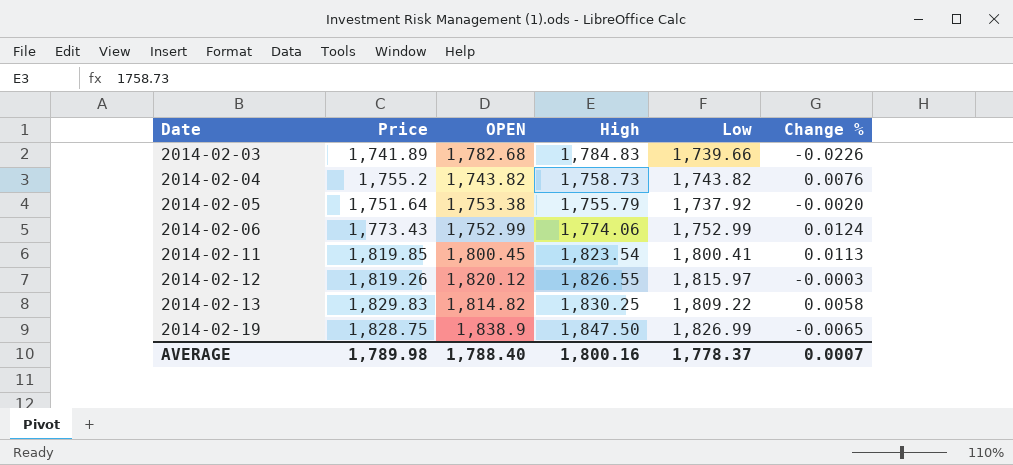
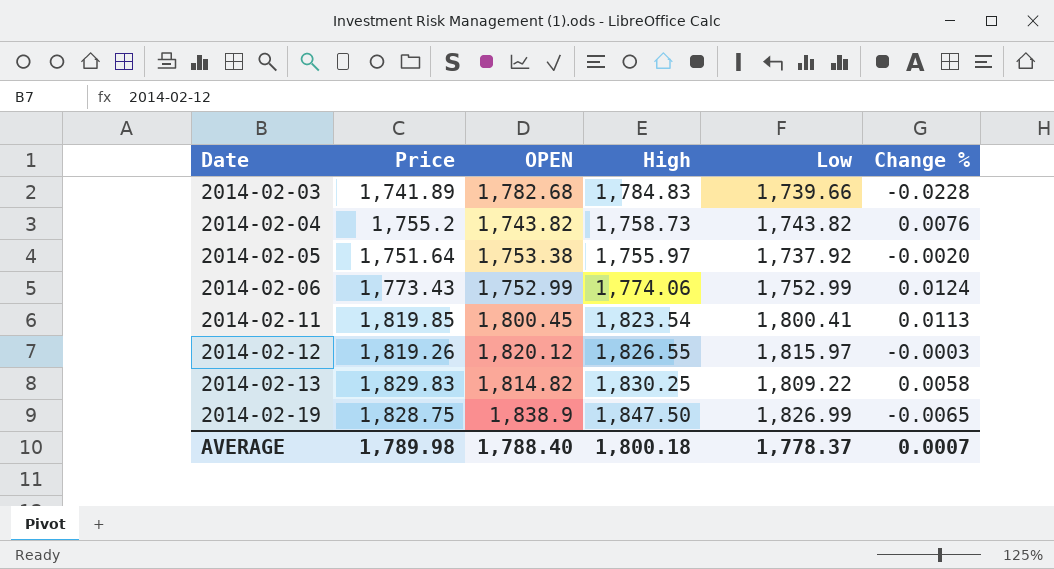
2014-02-03 | Change %: -0.0226 -> -0.0228
2014-02-05 | High: 1,755.79 -> 1,755.97
AVERAGE | High: 1,800.16 -> 1,800.18

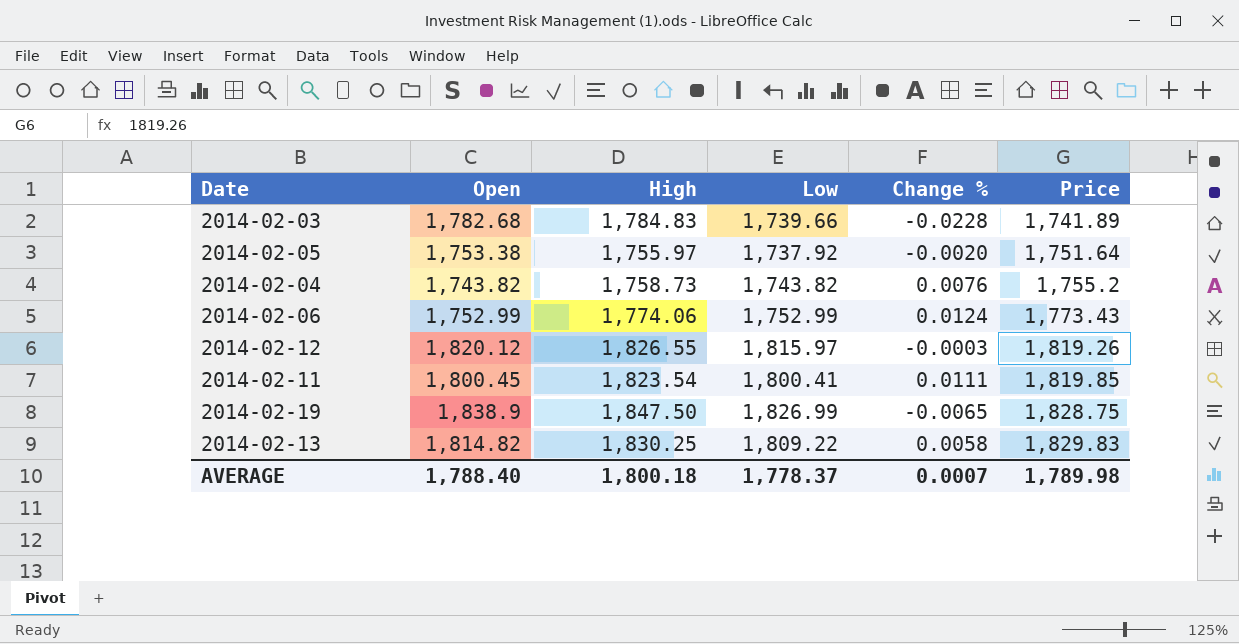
row order: Date ascending -> Price ascending
column name: OPEN -> Open
column Price | position: 2 -> 6
2014-02-11 | Change %: 0.0113 -> 0.0111

